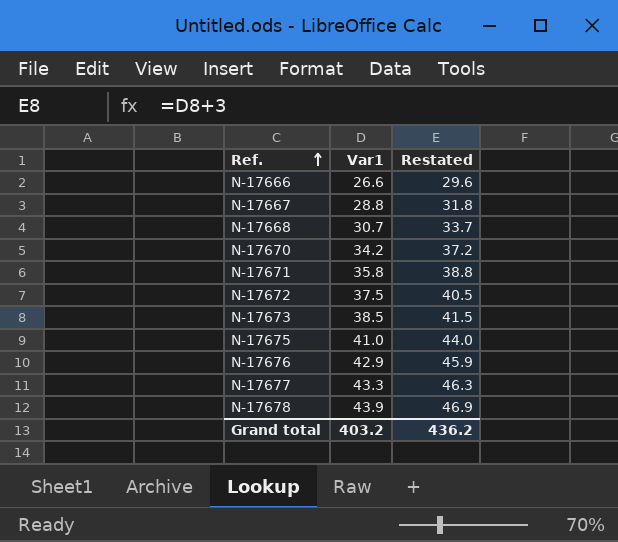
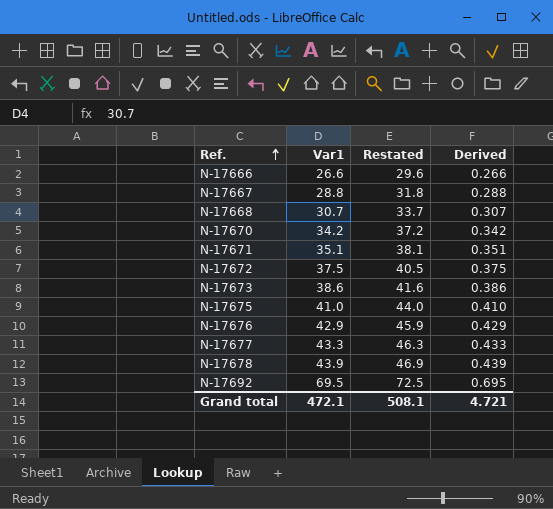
column Derived | formula: none -> [Var1] * 0.01
N-17671 | Var1: 35.8 -> 35.1
N-17671 | Restated: 38.8 -> 38.1
N-17673 | Var1: 38.5 -> 38.6
N-17673 | Restated: 41.5 -> 41.6
row N-17692: none -> 69.5 | 72.5 | 0.695
Grand total | Var1: 403.2 -> 472.1
Grand total | Restated: 436.2 -> 508.1

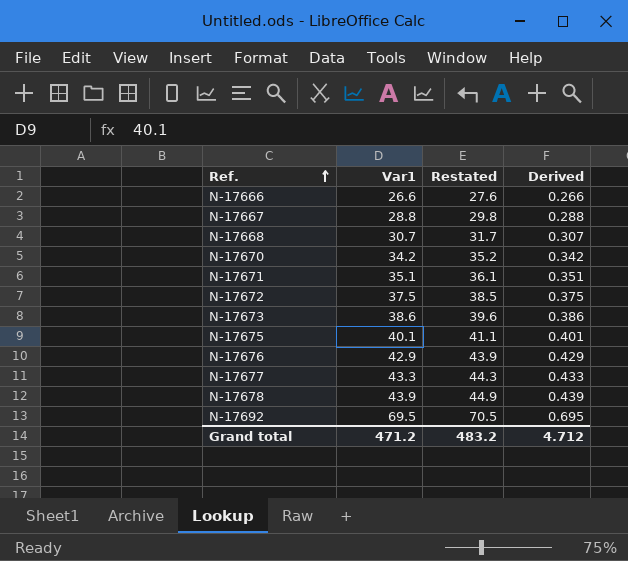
column Restated | formula: [Var1] + 3 -> [Var1] + 1
N-17675 | Var1: 41.0 -> 40.1
N-17675 | Derived: 0.410 -> 0.401
Grand total | Var1: 472.1 -> 471.2
Grand total | Restated: 508.1 -> 483.2
Grand total | Derived: 4.721 -> 4.712

